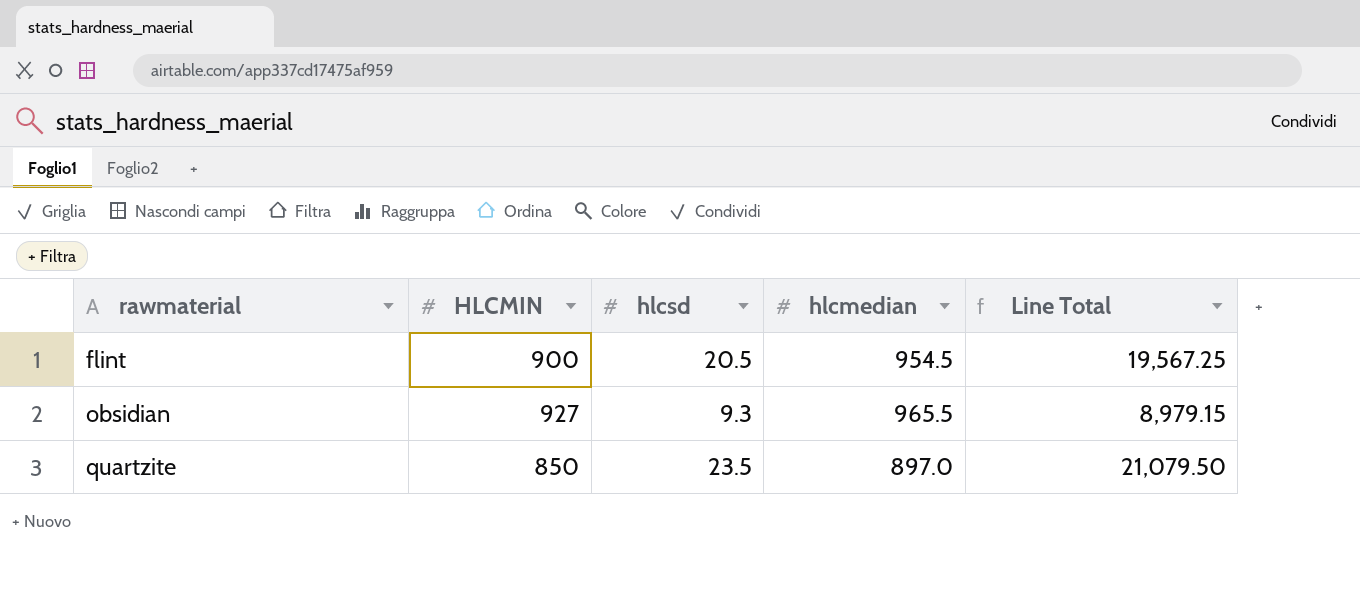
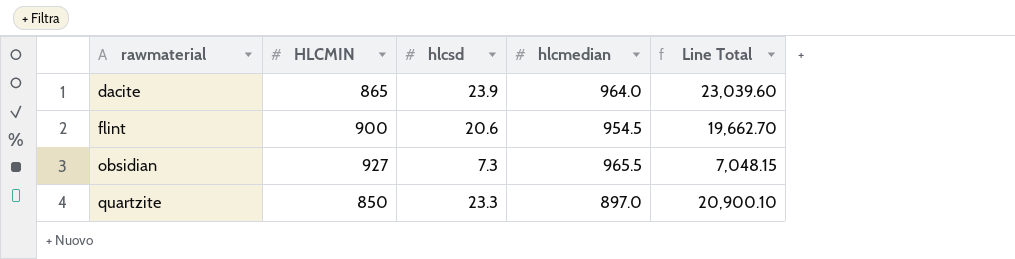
row dacite: none -> 865 | 23.9 | 964.0 | 23,039.60
flint | hlcsd: 20.5 -> 20.6
flint | Line Total: 19,567.25 -> 19,662.70
obsidian | hlcsd: 9.3 -> 7.3
obsidian | Line Total: 8,979.15 -> 7,048.15
quartzite | hlcsd: 23.5 -> 23.3
quartzite | Line Total: 21,079.50 -> 20,900.10

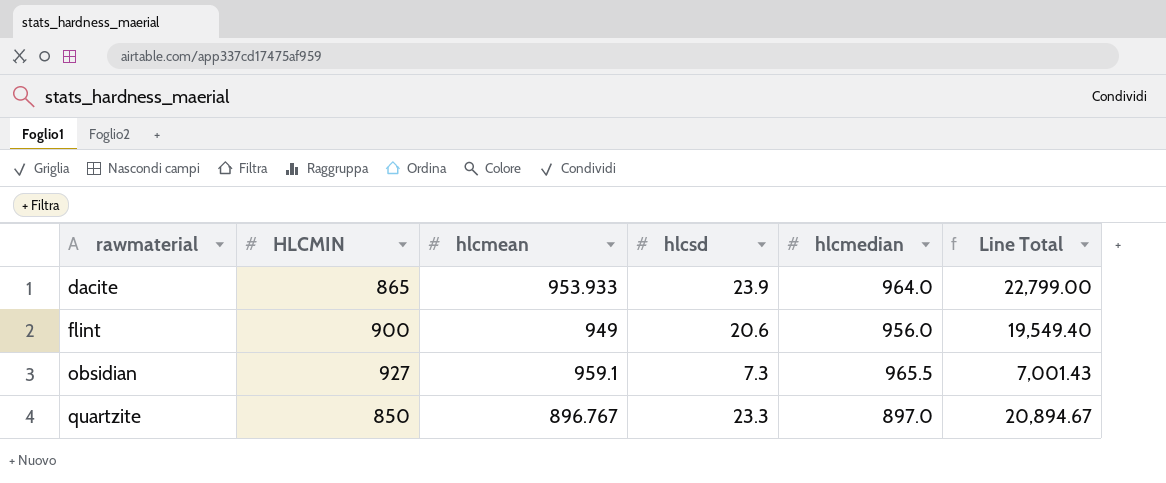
column hlcmean | position: none -> 3
column Line Total | formula: [hlcsd] * [hlcmedian] -> [hlcmean] * [hlcsd]
flint | hlcmedian: 954.5 -> 956.0

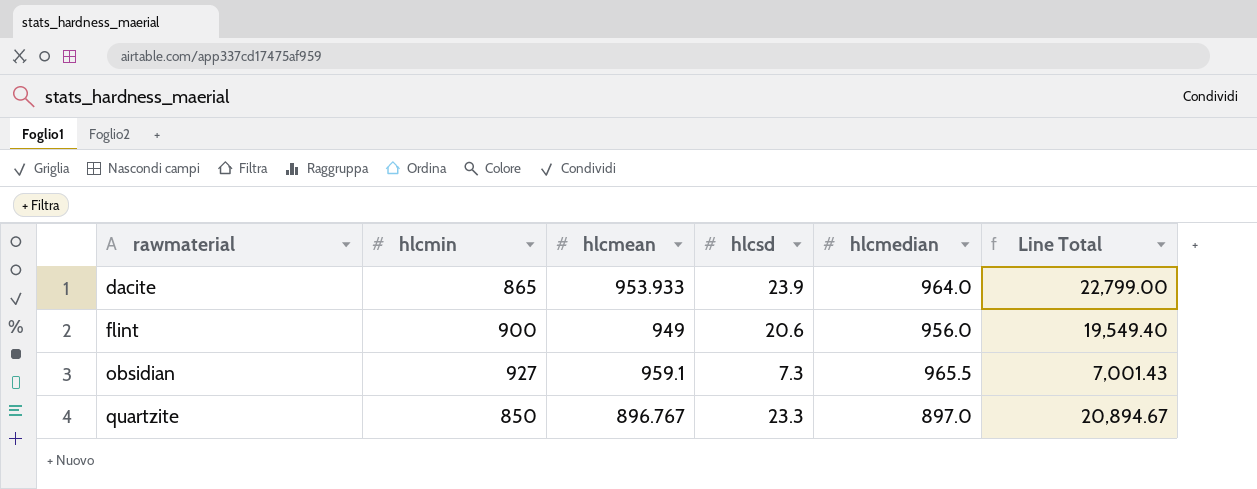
column name: HLCMIN -> hlcmin

